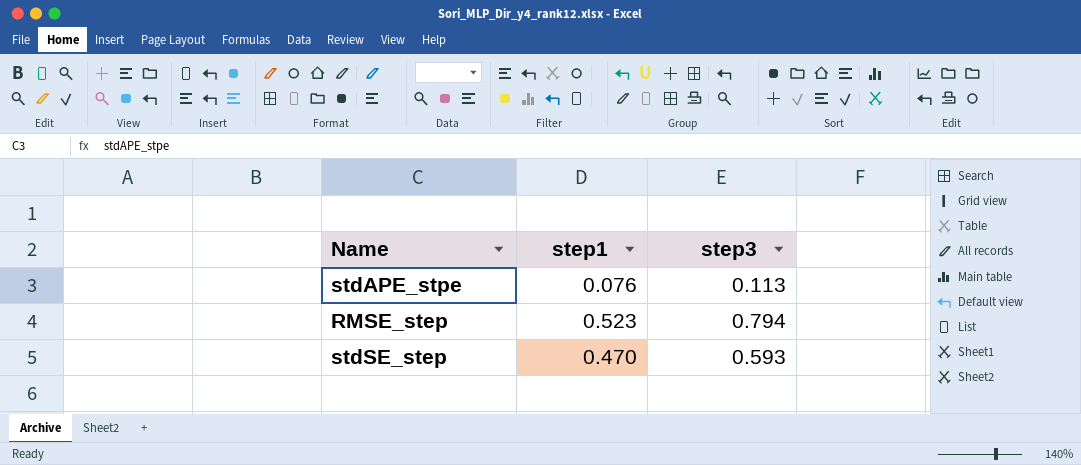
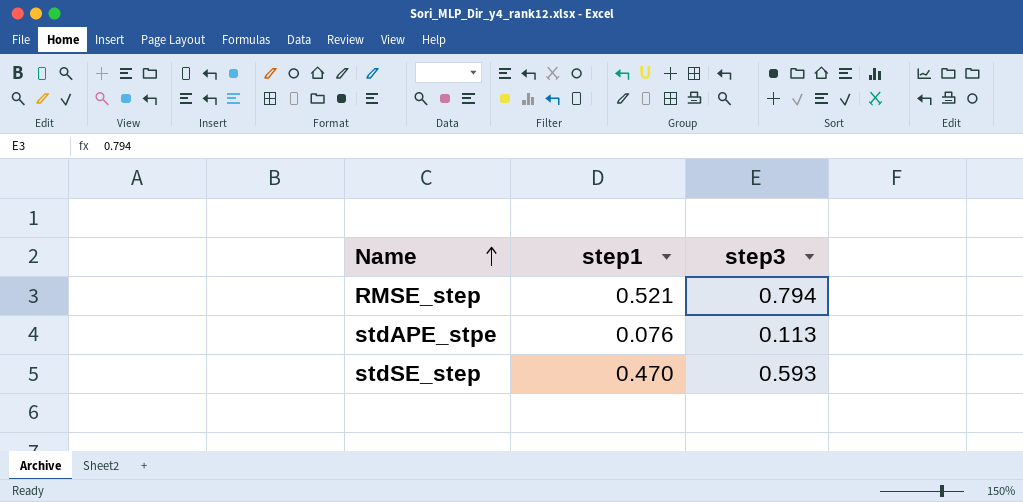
row order: none -> Name ascending
RMSE_step | step1: 0.523 -> 0.521

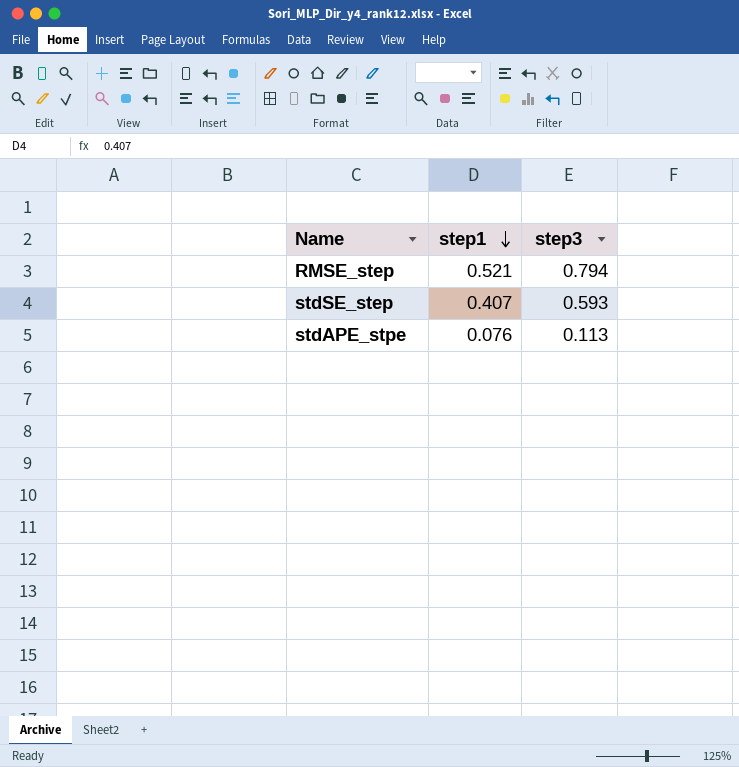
row order: Name ascending -> step1 descending
stdSE_step | step1: 0.470 -> 0.407

